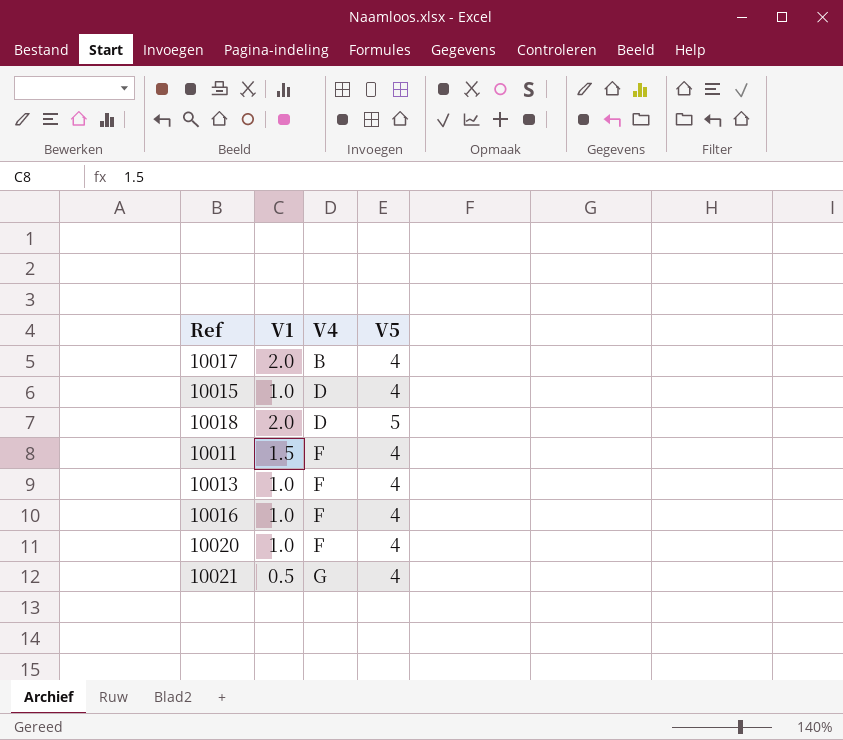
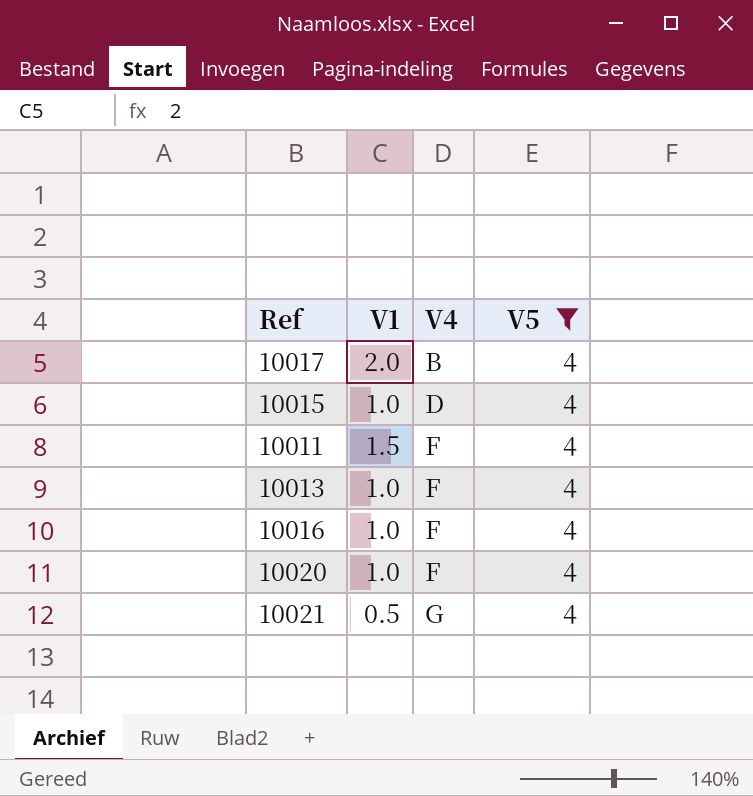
filter: none -> V5 = 4

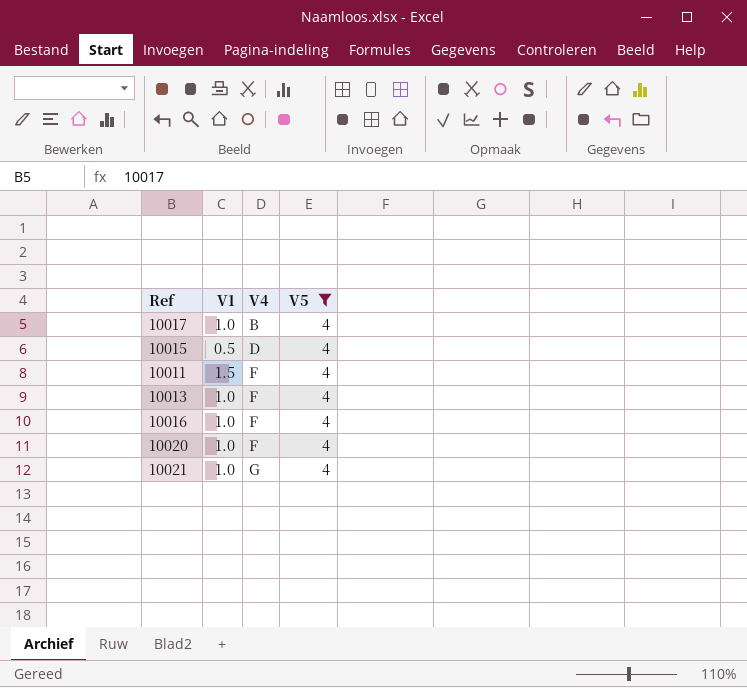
10017 | V1: 2.0 -> 1.0
10015 | V1: 1.0 -> 0.5
10021 | V1: 0.5 -> 1.0

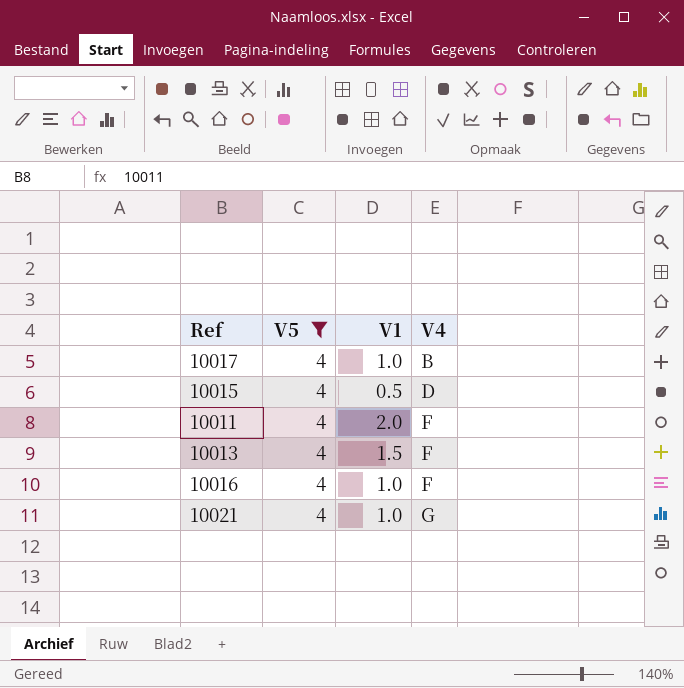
column V5 | position: 4 -> 2
row 10020: 1.0 | F | 4 -> none
10011 | V1: 1.5 -> 2.0
10013 | V1: 1.0 -> 1.5

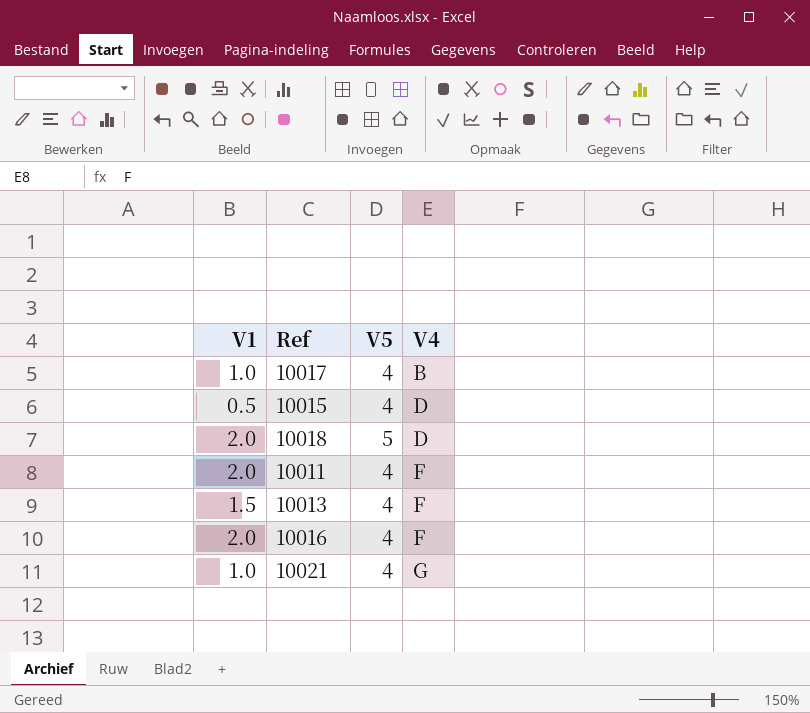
filter: V5 = 4 -> none
column V1 | position: 3 -> 1
10016 | V1: 1.0 -> 2.0

